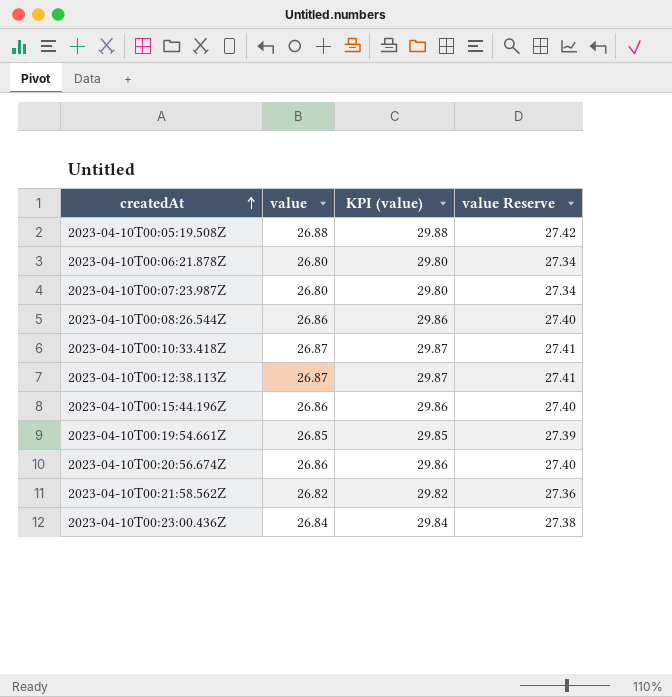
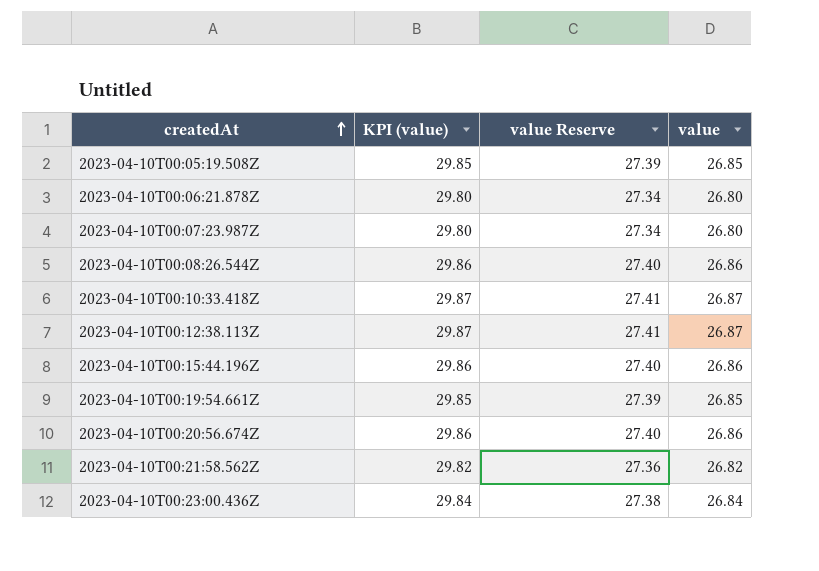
column value | position: 2 -> 4
2023-04-10T00:05:19.508Z | KPI (value): 29.88 -> 29.85
2023-04-10T00:05:19.508Z | value Reserve: 27.42 -> 27.39
2023-04-10T00:05:19.508Z | value: 26.88 -> 26.85

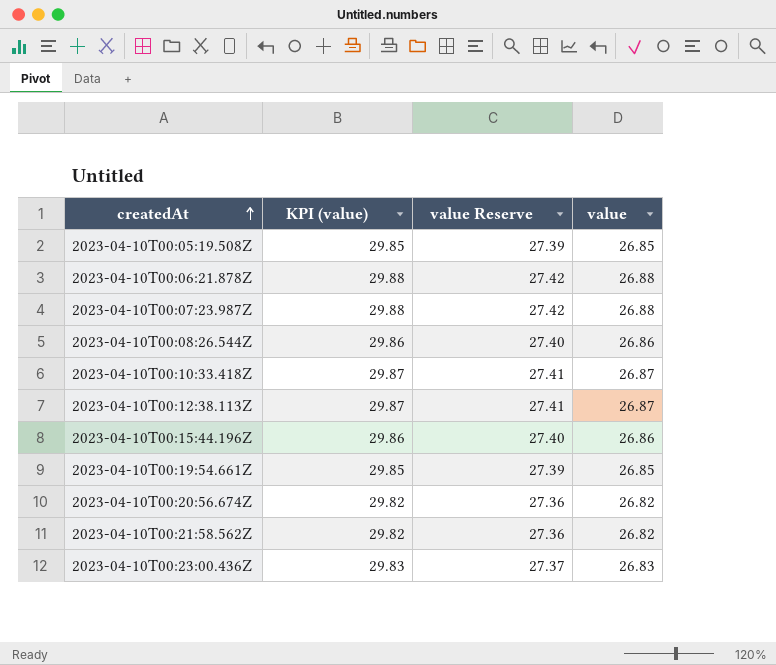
2023-04-10T00:06:21.878Z | KPI (value): 29.80 -> 29.88
2023-04-10T00:06:21.878Z | value Reserve: 27.34 -> 27.42
2023-04-10T00:06:21.878Z | value: 26.80 -> 26.88
2023-04-10T00:07:23.987Z | KPI (value): 29.80 -> 29.88
2023-04-10T00:07:23.987Z | value Reserve: 27.34 -> 27.42
2023-04-10T00:07:23.987Z | value: 26.80 -> 26.88
2023-04-10T00:20:56.674Z | KPI (value): 29.86 -> 29.82
2023-04-10T00:20:56.674Z | value Reserve: 27.40 -> 27.36
2023-04-10T00:20:56.674Z | value: 26.86 -> 26.82
2023-04-10T00:23:00.436Z | KPI (value): 29.84 -> 29.83
2023-04-10T00:23:00.436Z | value Reserve: 27.38 -> 27.37
2023-04-10T00:23:00.436Z | value: 26.84 -> 26.83

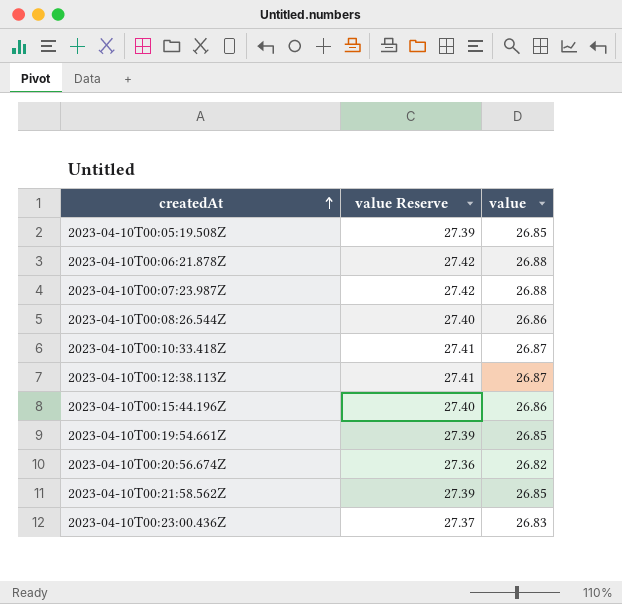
column KPI (value) | formula: [value] + 3 -> none
2023-04-10T00:21:58.562Z | value Reserve: 27.36 -> 27.39
2023-04-10T00:21:58.562Z | value: 26.82 -> 26.85

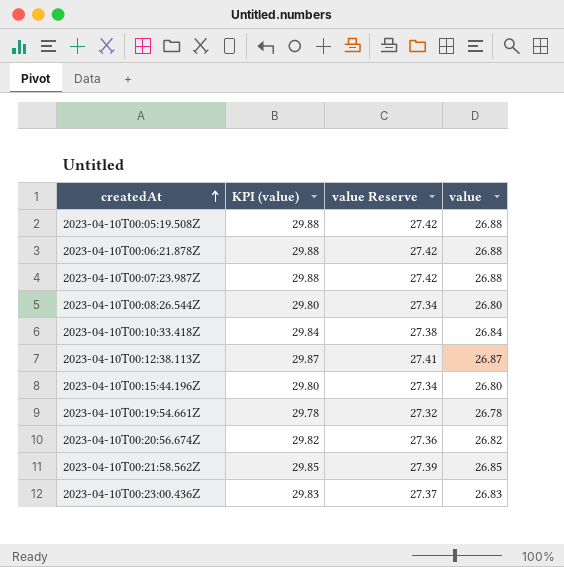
column KPI (value) | formula: none -> [value] + 3
2023-04-10T00:05:19.508Z | value Reserve: 27.39 -> 27.42
2023-04-10T00:05:19.508Z | value: 26.85 -> 26.88
2023-04-10T00:08:26.544Z | value Reserve: 27.40 -> 27.34
2023-04-10T00:08:26.544Z | value: 26.86 -> 26.80
2023-04-10T00:10:33.418Z | value Reserve: 27.41 -> 27.38
2023-04-10T00:10:33.418Z | value: 26.87 -> 26.84
2023-04-10T00:15:44.196Z | value Reserve: 27.40 -> 27.34
2023-04-10T00:15:44.196Z | value: 26.86 -> 26.80
2023-04-10T00:19:54.661Z | value Reserve: 27.39 -> 27.32
2023-04-10T00:19:54.661Z | value: 26.85 -> 26.78

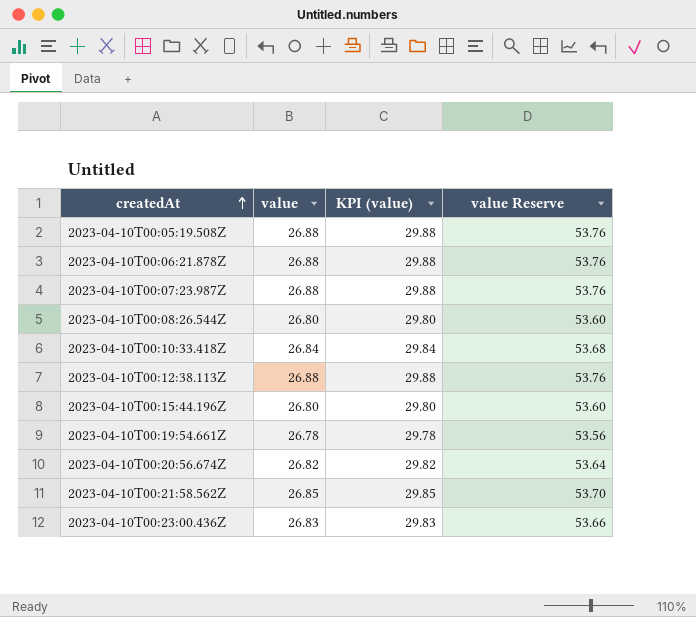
column value | position: 4 -> 2
column value Reserve | formula: [value] * 1.02 -> [value] * 2
2023-04-10T00:12:38.113Z | value: 26.87 -> 26.88
2023-04-10T00:12:38.113Z | KPI (value): 29.87 -> 29.88

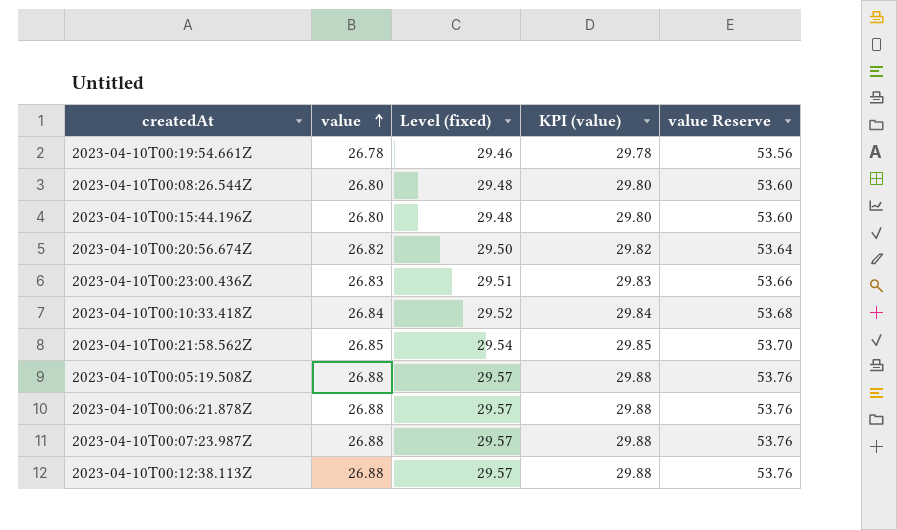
row order: createdAt ascending -> value ascending
column Level (fixed) | formula: none -> [value] * 1.1

